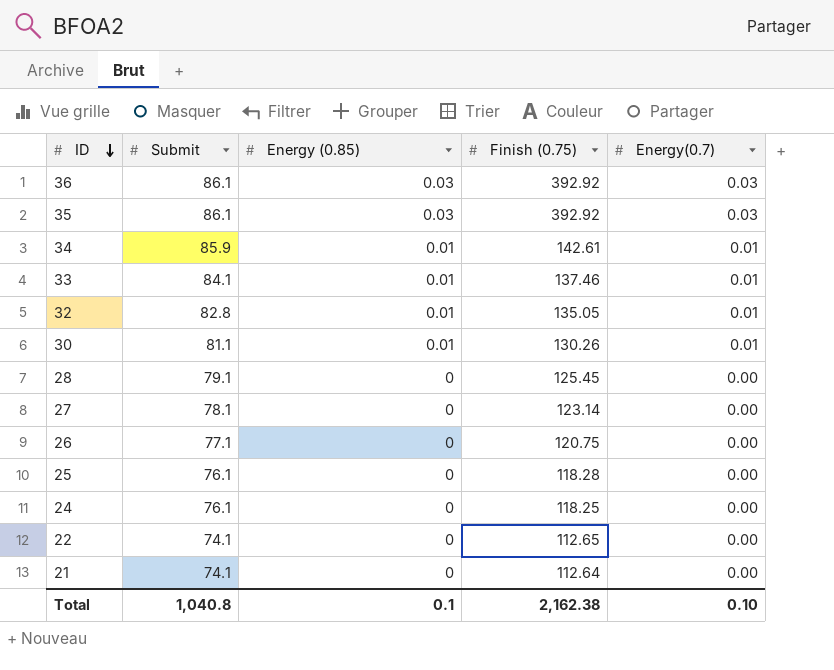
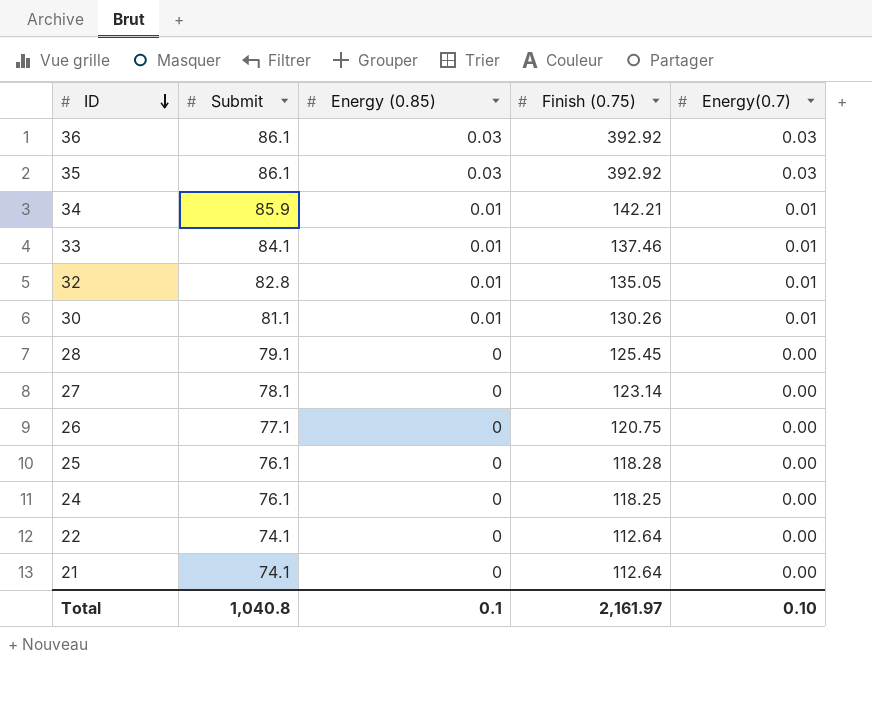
34 | Finish (0.75): 142.61 -> 142.21
22 | Finish (0.75): 112.65 -> 112.64
Total | Finish (0.75): 2,162.38 -> 2,161.97

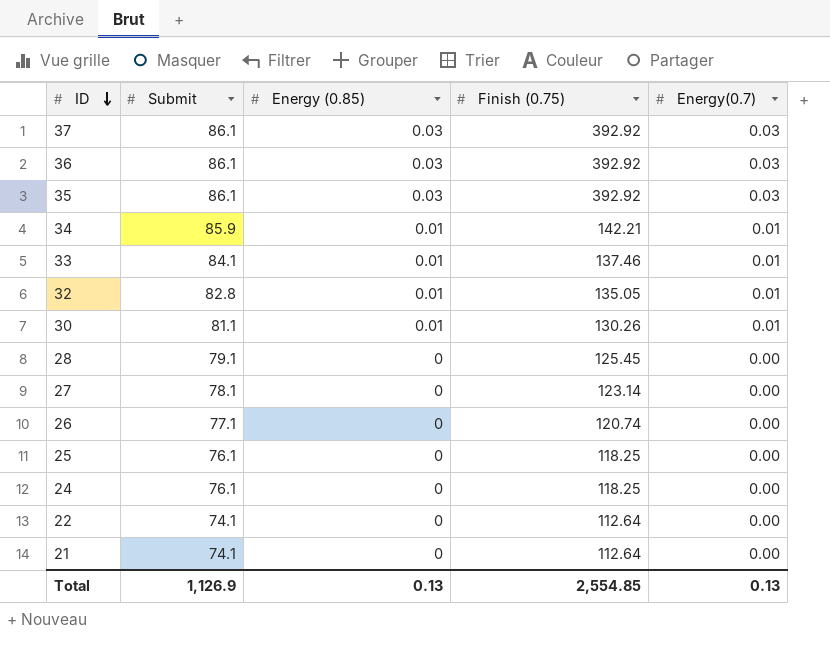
row 37: none -> 86.1 | 0.03 | 392.92 | 0.03
26 | Finish (0.75): 120.75 -> 120.74
25 | Finish (0.75): 118.28 -> 118.25
Total | Submit: 1,040.8 -> 1,126.9
Total | Energy (0.85): 0.1 -> 0.13
Total | Finish (0.75): 2,161.97 -> 2,554.85
Total | Energy(0.7): 0.10 -> 0.13

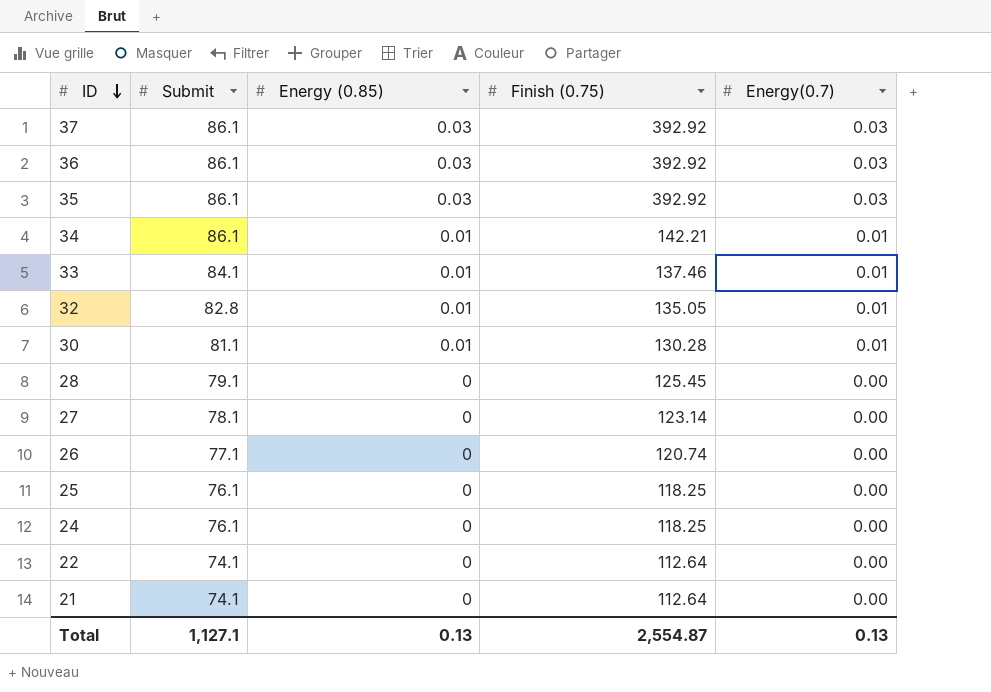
34 | Submit: 85.9 -> 86.1
30 | Finish (0.75): 130.26 -> 130.28
Total | Submit: 1,126.9 -> 1,127.1
Total | Finish (0.75): 2,554.85 -> 2,554.87

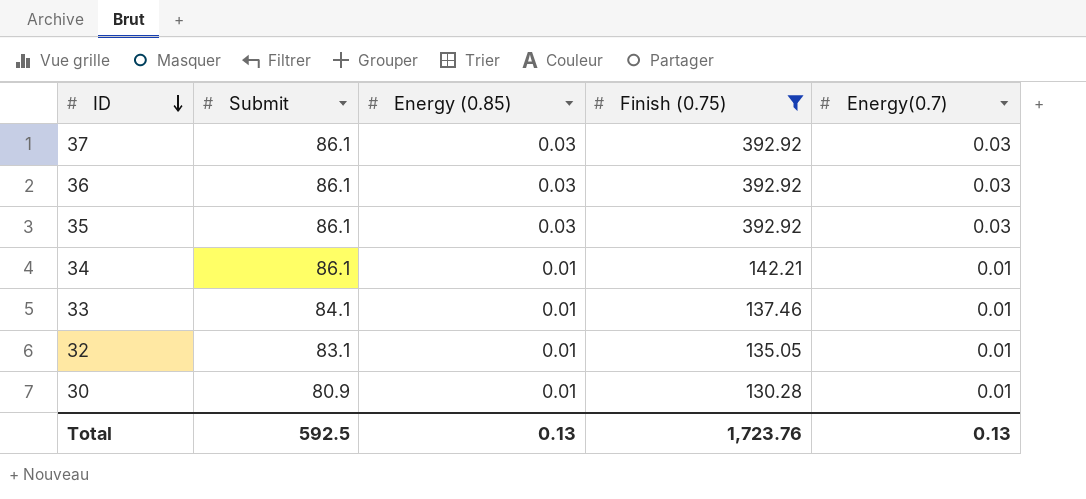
filter: none -> Finish (0.75) >= 130.28
32 | Submit: 82.8 -> 83.1
30 | Submit: 81.1 -> 80.9
Total | Submit: 1,127.1 -> 592.5
Total | Finish (0.75): 2,554.87 -> 1,723.76

